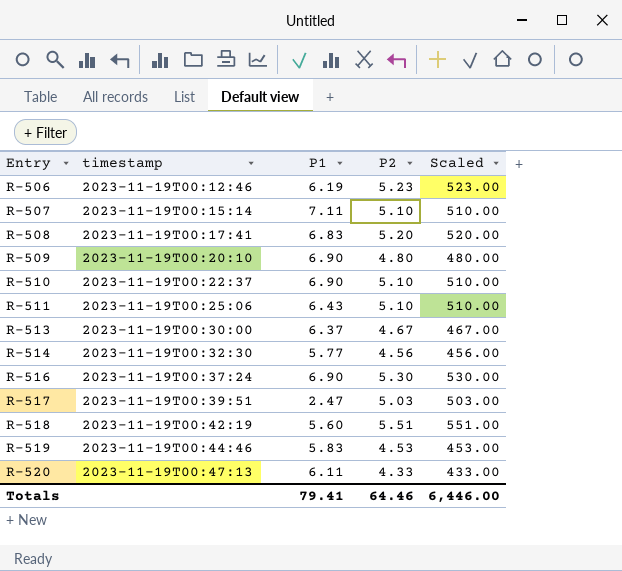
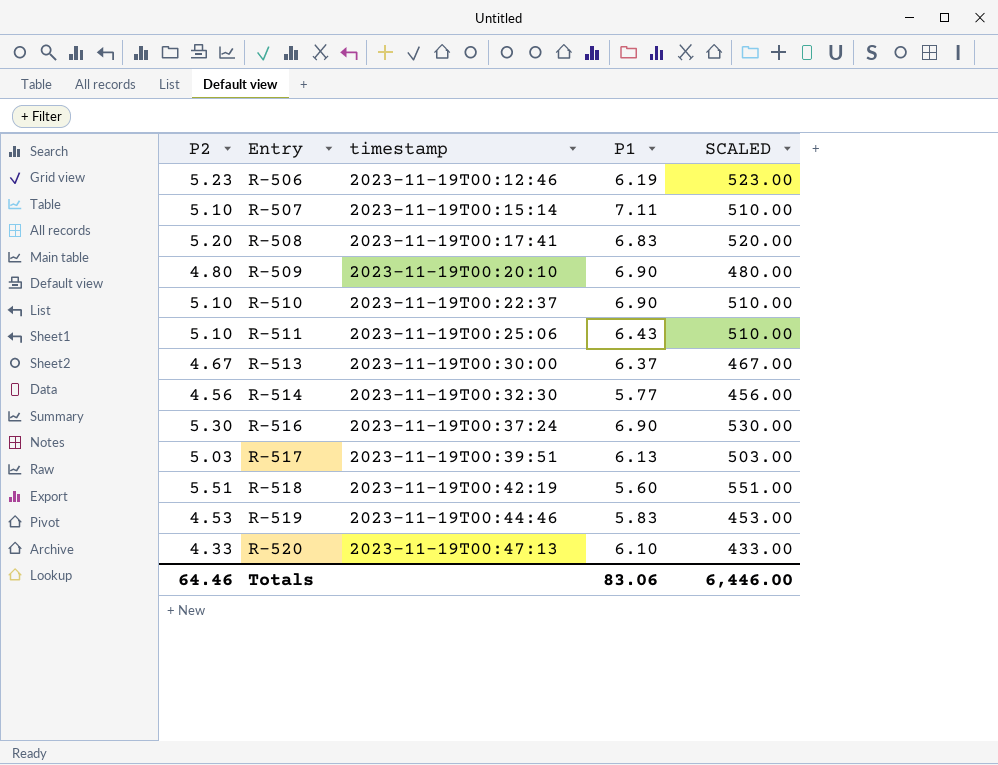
column P2 | position: 4 -> 1
column name: Scaled -> SCALED
R-517 | P1: 2.47 -> 6.13
R-520 | P1: 6.11 -> 6.10
Totals | P1: 79.41 -> 83.06

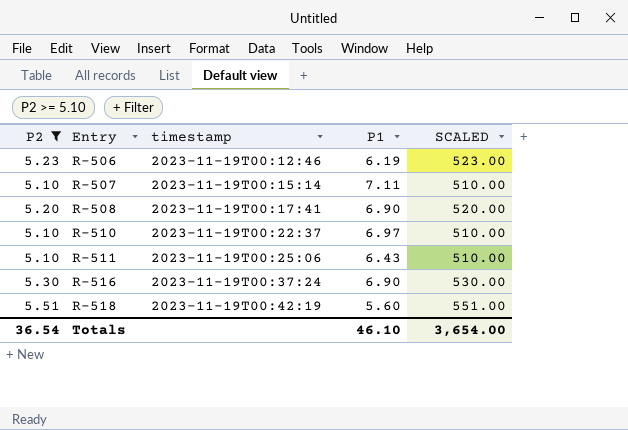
filter: none -> P2 >= 5.10
R-508 | P1: 6.83 -> 6.90
R-510 | P1: 6.90 -> 6.97
Totals | P2: 64.46 -> 36.54
Totals | P1: 83.06 -> 46.10
Totals | SCALED: 6,446.00 -> 3,654.00

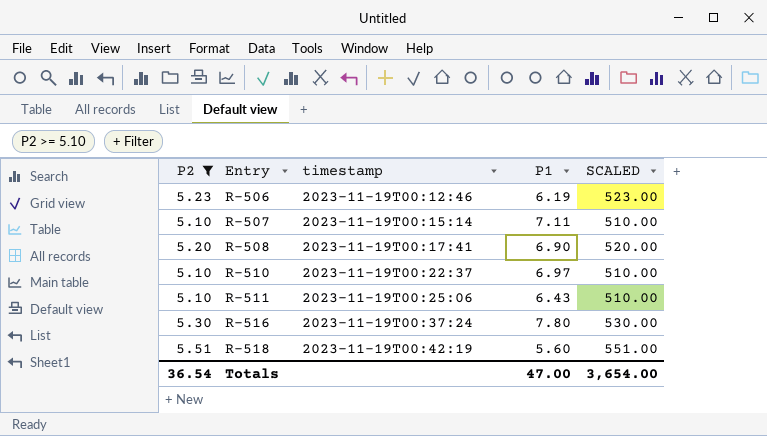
R-516 | P1: 6.90 -> 7.80
Totals | P1: 46.10 -> 47.00

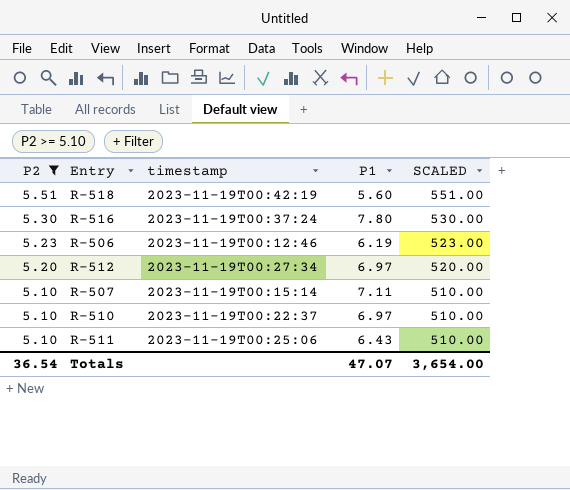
row order: Entry ascending -> P2 descending
row R-508: 5.20 | 2023-11-19T00:17:41 | 6.90 | 520.00 -> none
row R-512: none -> 5.20 | 2023-11-19T00:27:34 | 6.97 | 520.00
Totals | P1: 47.00 -> 47.07

